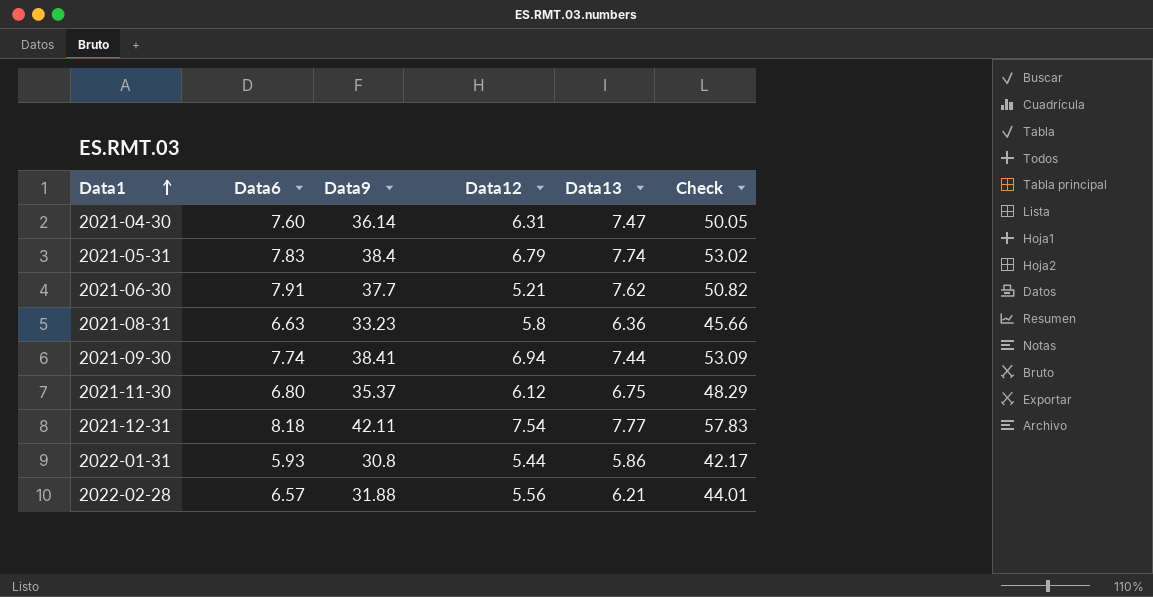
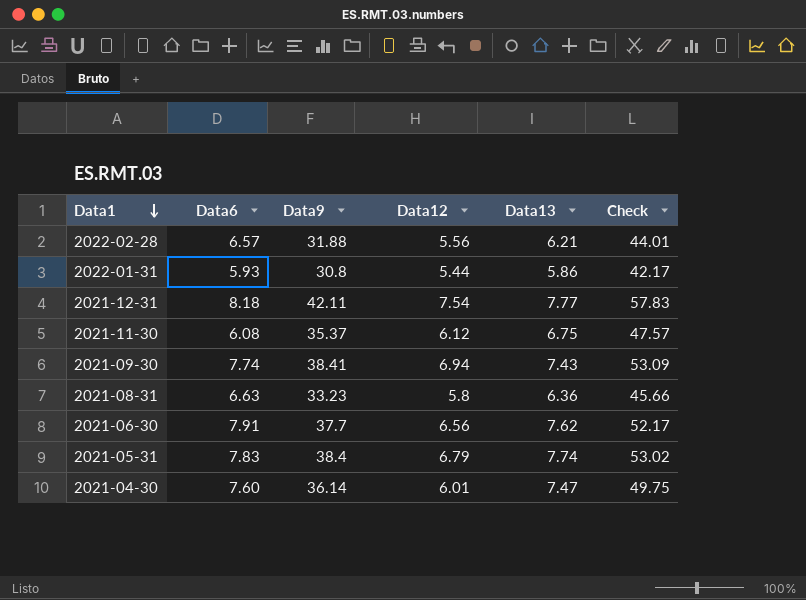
row order: Data1 ascending -> Data1 descending
2021-11-30 | Data6: 6.80 -> 6.08
2021-11-30 | Check: 48.29 -> 47.57
2021-09-30 | Data13: 7.44 -> 7.43
2021-06-30 | Data12: 5.21 -> 6.56
2021-06-30 | Check: 50.82 -> 52.17
2021-04-30 | Data12: 6.31 -> 6.01
2021-04-30 | Check: 50.05 -> 49.75

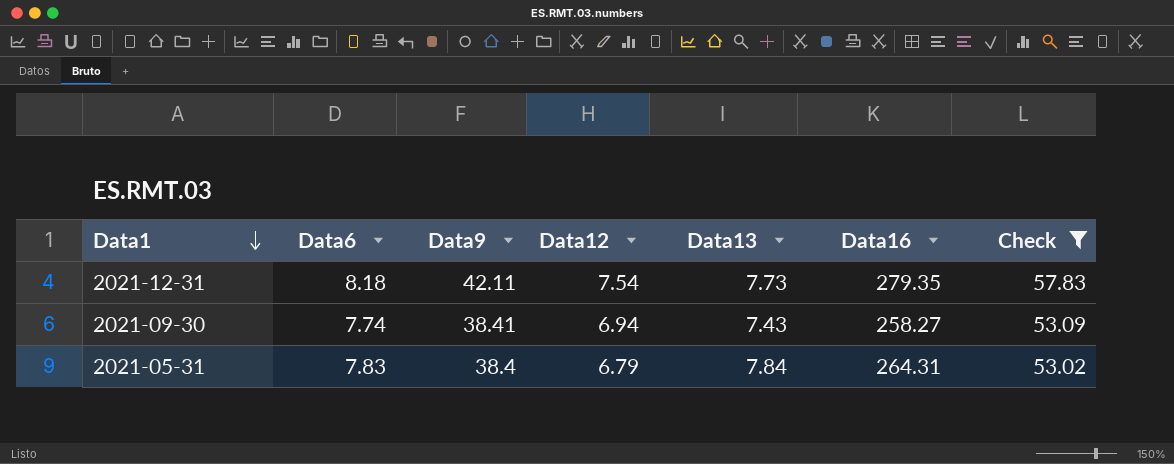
filter: none -> Check >= 53.02
column Data16 | position: none -> 6
2021-12-31 | Data13: 7.77 -> 7.73
2021-05-31 | Data13: 7.74 -> 7.84

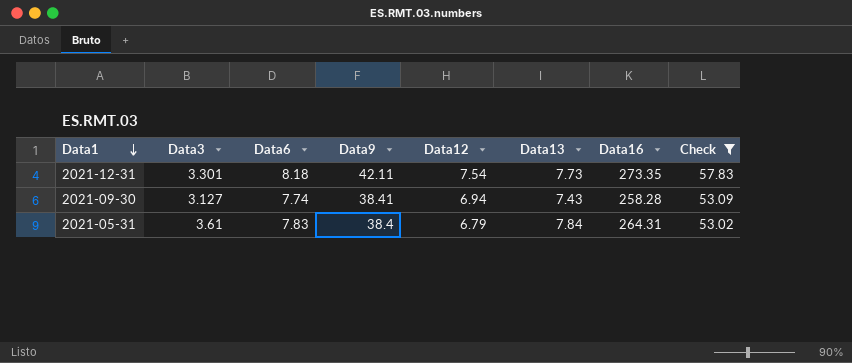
column Data3 | position: none -> 2
2021-12-31 | Data16: 279.35 -> 273.35
2021-09-30 | Data16: 258.27 -> 258.28

